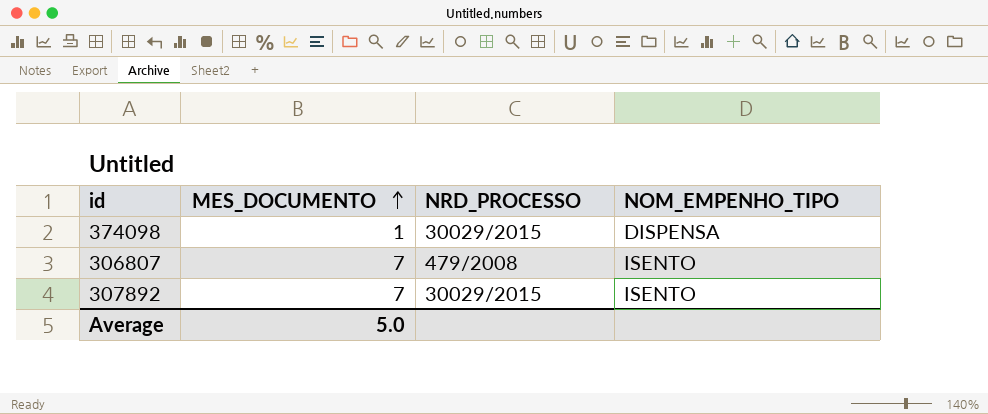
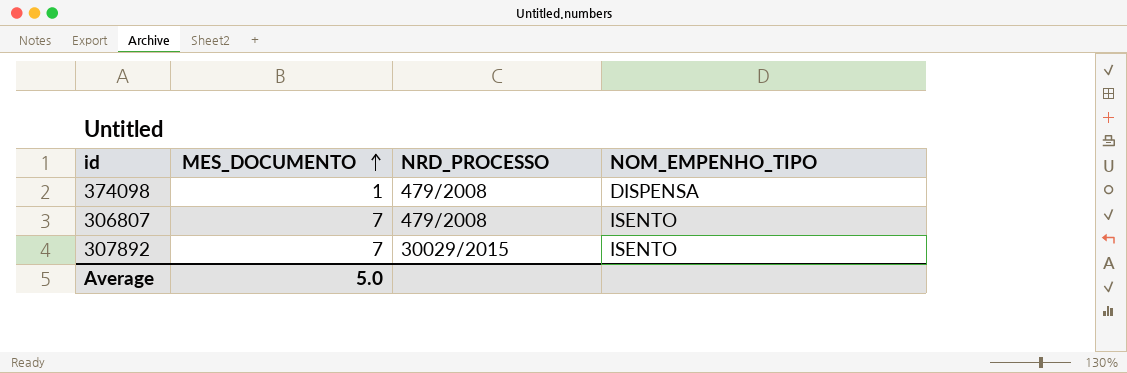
374098 | NRD_PROCESSO: 30029/2015 -> 479/2008

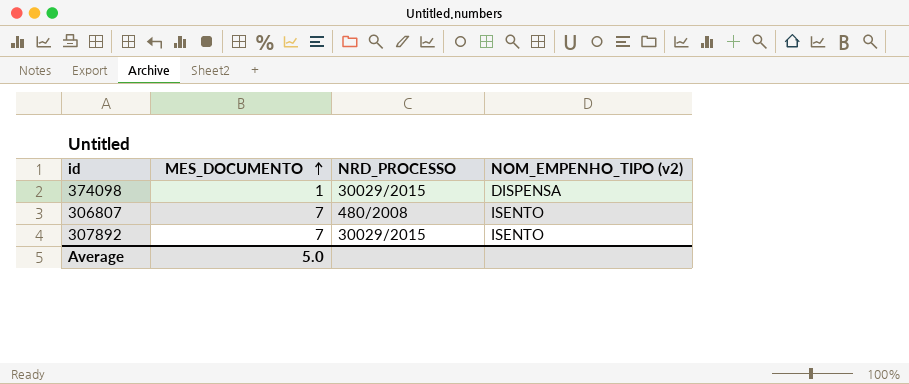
column name: NOM_EMPENHO_TIPO -> NOM_EMPENHO_TIPO (v2)
374098 | NRD_PROCESSO: 479/2008 -> 30029/2015
306807 | NRD_PROCESSO: 479/2008 -> 480/2008

